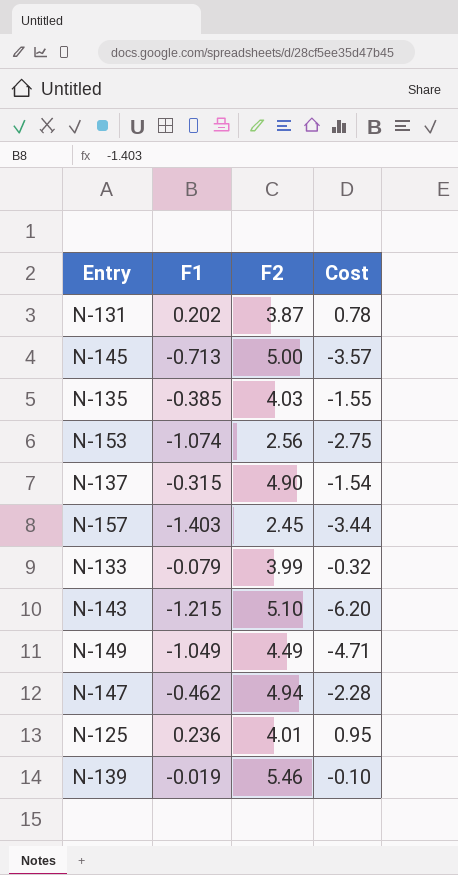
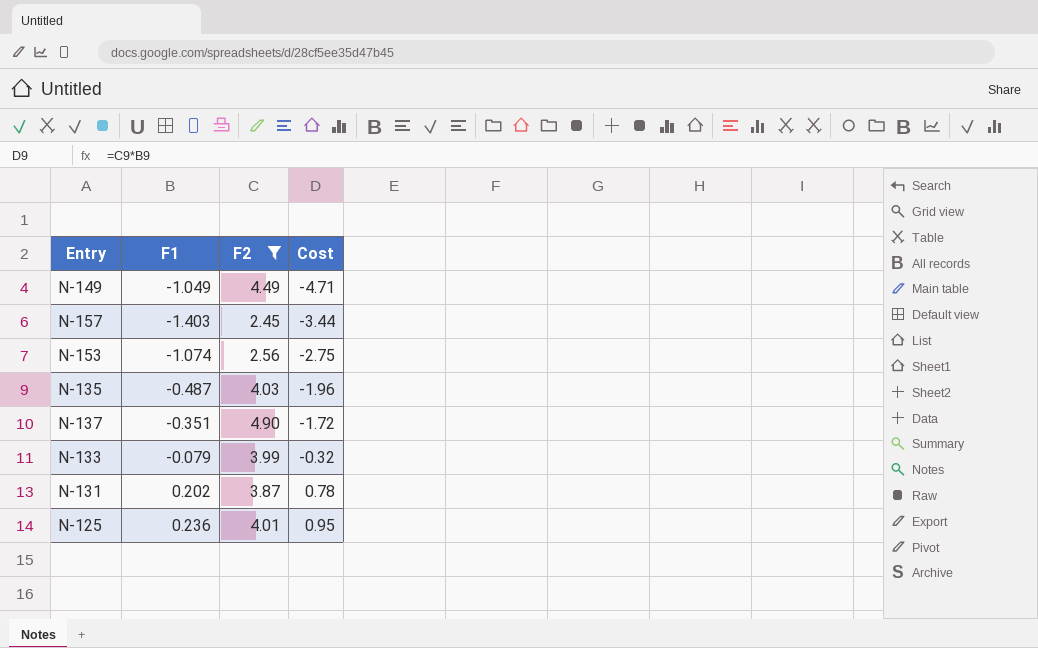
filter: none -> F2 <= 4.90
row order: none -> Cost ascending
N-135 | F1: -0.385 -> -0.487
N-135 | Cost: -1.55 -> -1.96
N-137 | F1: -0.315 -> -0.351
N-137 | Cost: -1.54 -> -1.72

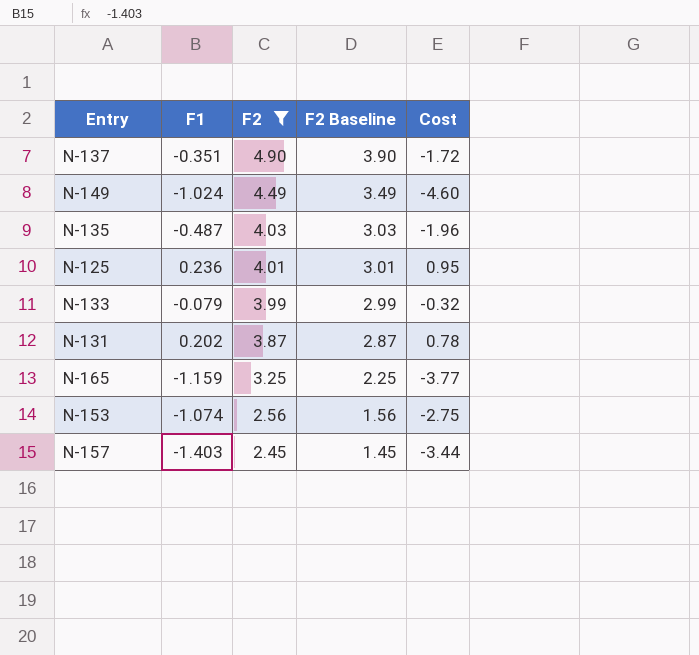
row order: Cost ascending -> F2 descending
column F2 Baseline | formula: none -> [F2] - 1
N-149 | F1: -1.049 -> -1.024
N-149 | Cost: -4.71 -> -4.60
row N-165: none -> -1.159 | 3.25 | 2.25 | -3.77

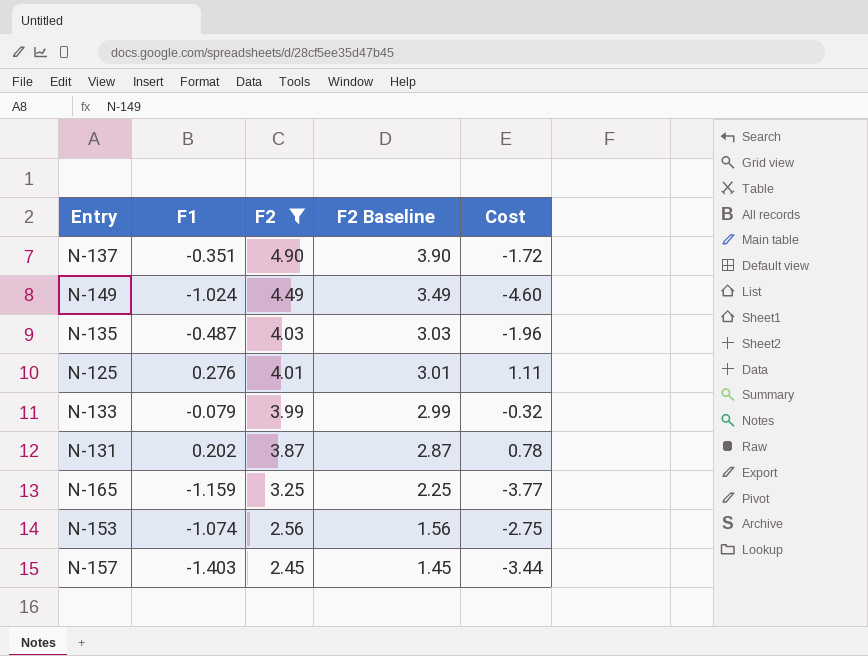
N-125 | F1: 0.236 -> 0.276
N-125 | Cost: 0.95 -> 1.11

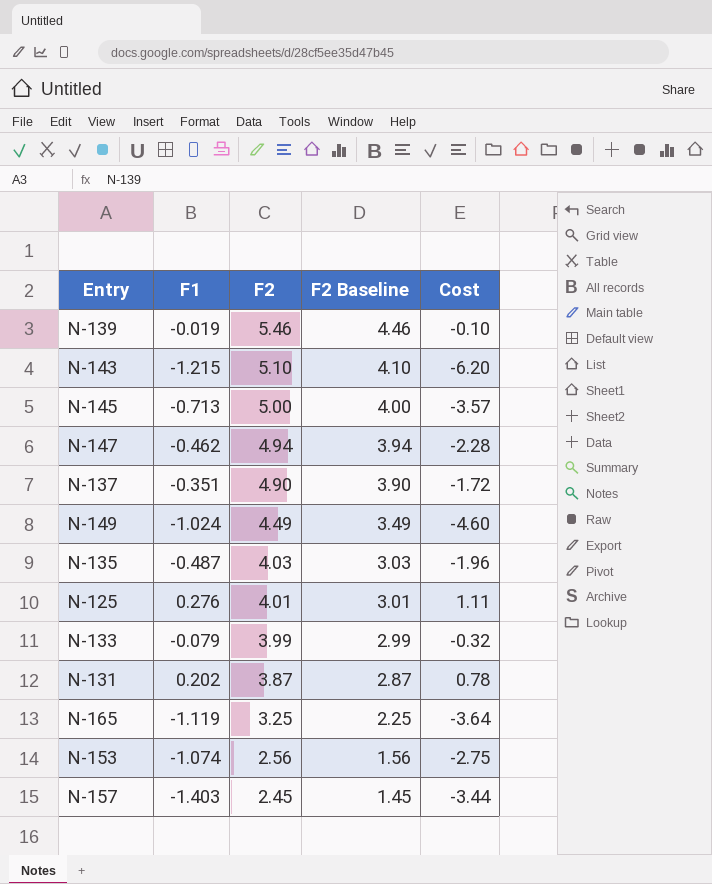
filter: F2 <= 4.90 -> none
N-165 | F1: -1.159 -> -1.119
N-165 | Cost: -3.77 -> -3.64

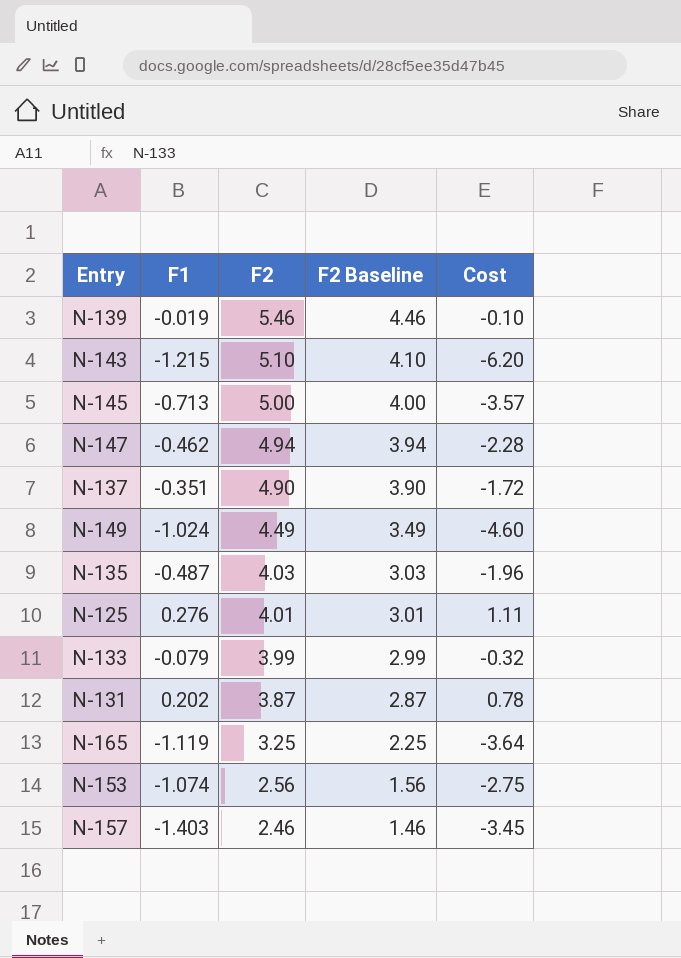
N-157 | F2: 2.45 -> 2.46
N-157 | F2 Baseline: 1.45 -> 1.46
N-157 | Cost: -3.44 -> -3.45

